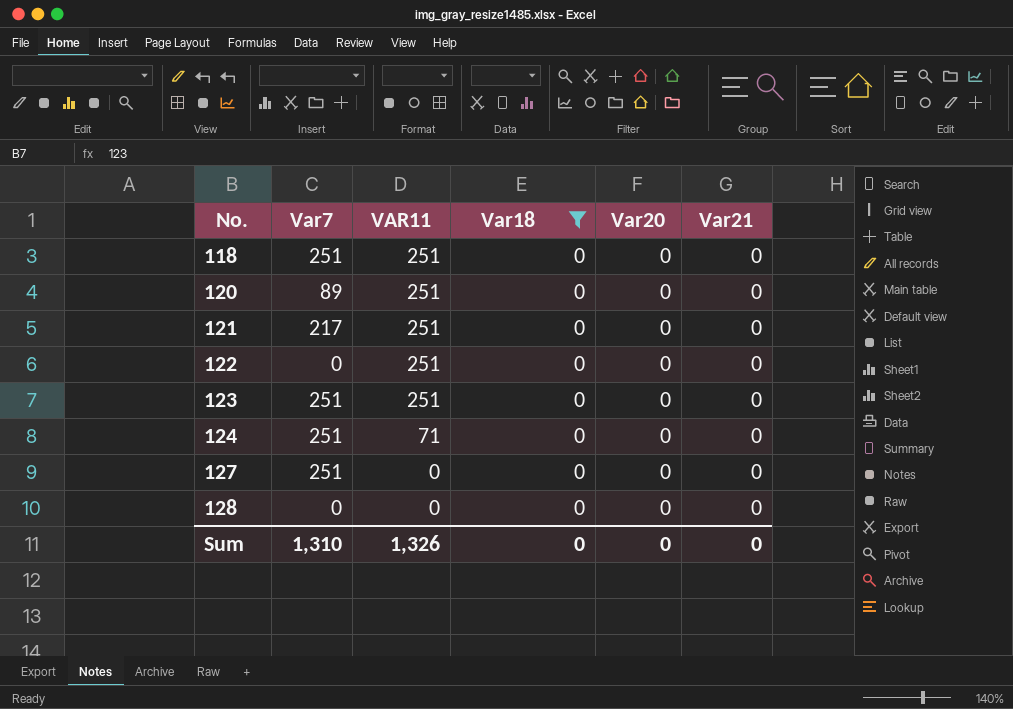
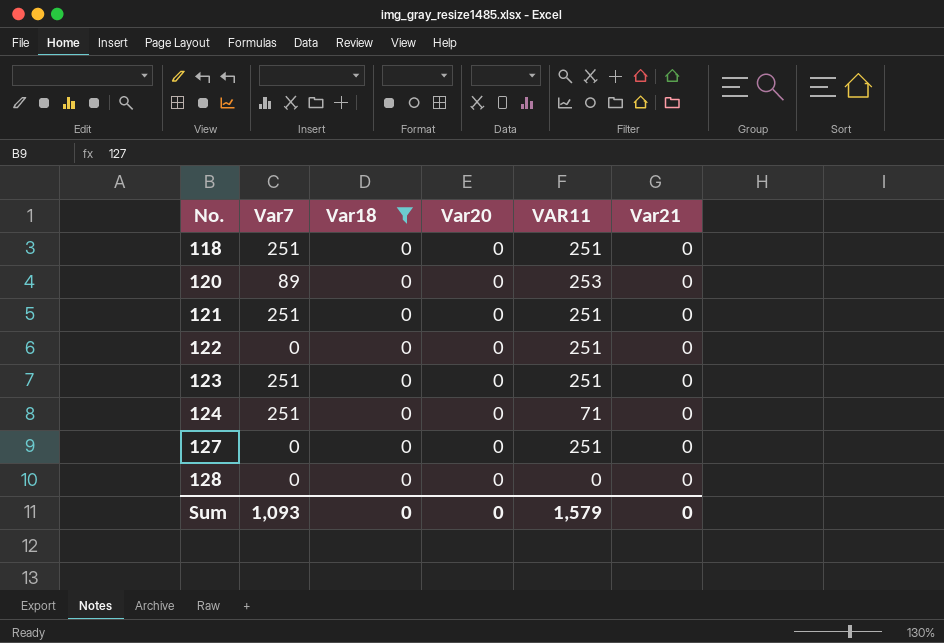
column VAR11 | position: 3 -> 5
120 | VAR11: 251 -> 253
121 | Var7: 217 -> 251
127 | Var7: 251 -> 0
127 | VAR11: 0 -> 251
Sum | Var7: 1,310 -> 1,093
Sum | VAR11: 1,326 -> 1,579

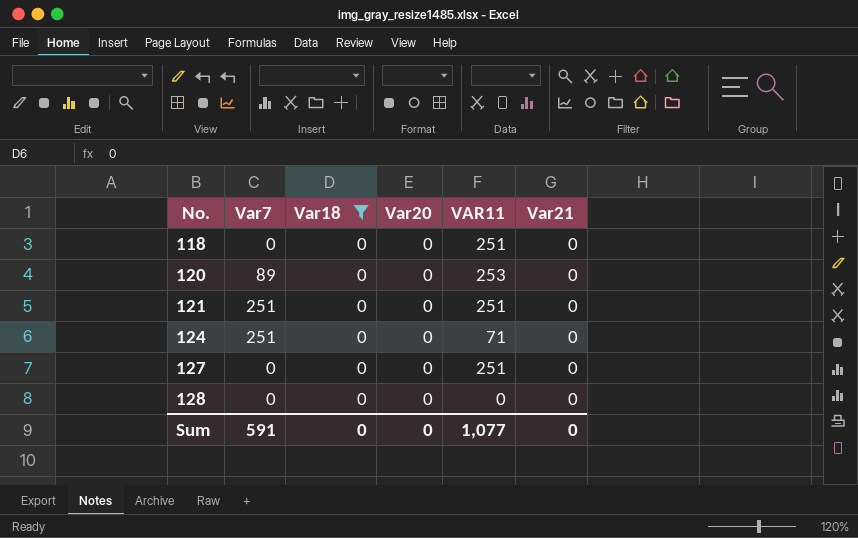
row 122: 0 | 0 | 0 | 251 | 0 -> none
row 123: 251 | 0 | 0 | 251 | 0 -> none
118 | Var7: 251 -> 0
Sum | Var7: 1,093 -> 591
Sum | VAR11: 1,579 -> 1,077

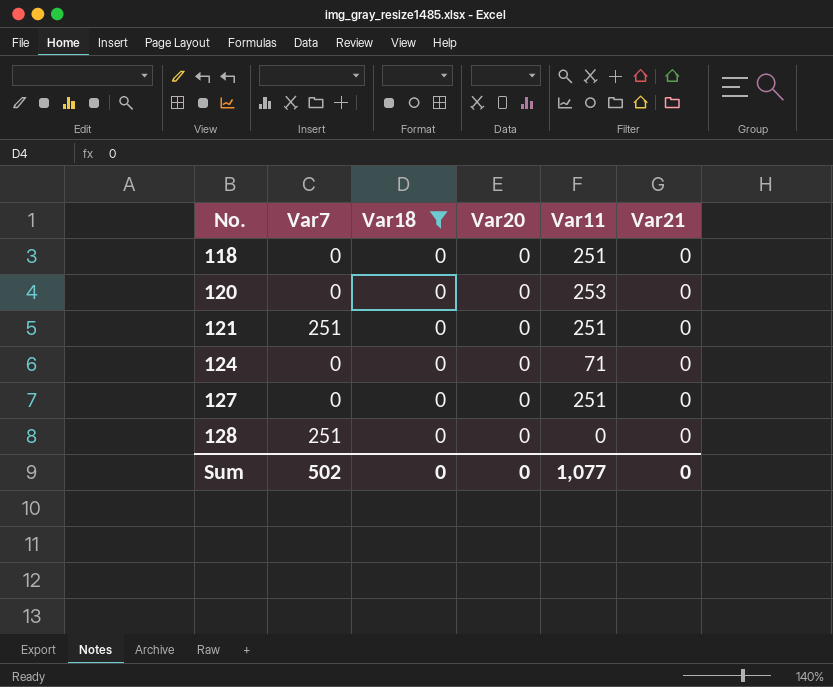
column name: VAR11 -> Var11
120 | Var7: 89 -> 0
124 | Var7: 251 -> 0
128 | Var7: 0 -> 251
Sum | Var7: 591 -> 502

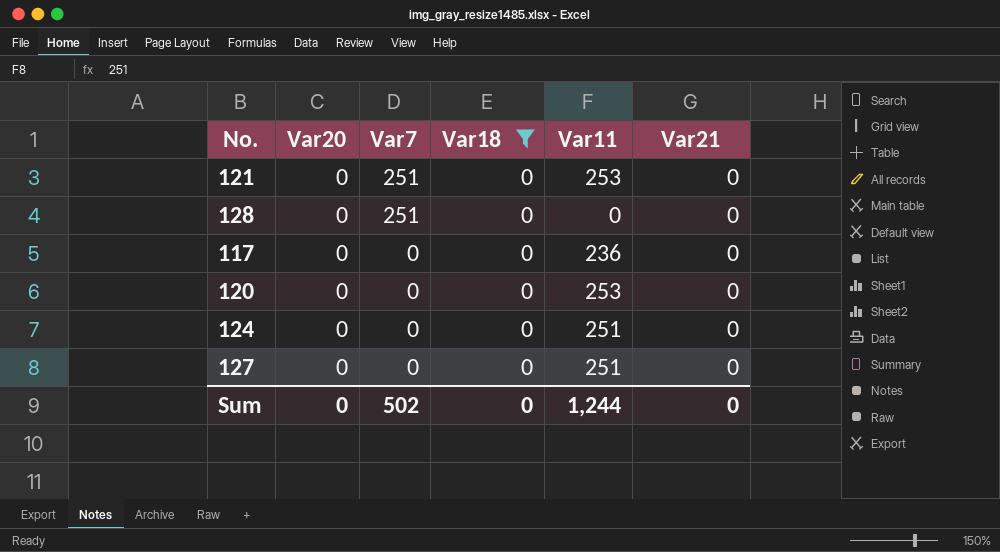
row order: No. ascending -> Var7 descending
column Var20 | position: 4 -> 2
row 118: 0 | 0 | 0 | 251 | 0 -> none
121 | Var11: 251 -> 253
row 117: none -> 0 | 0 | 0 | 236 | 0
124 | Var11: 71 -> 251
Sum | Var11: 1,077 -> 1,244

